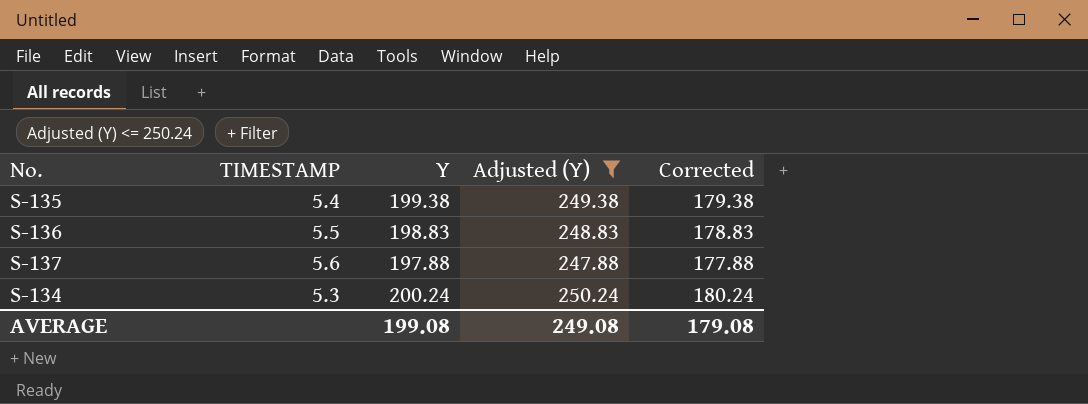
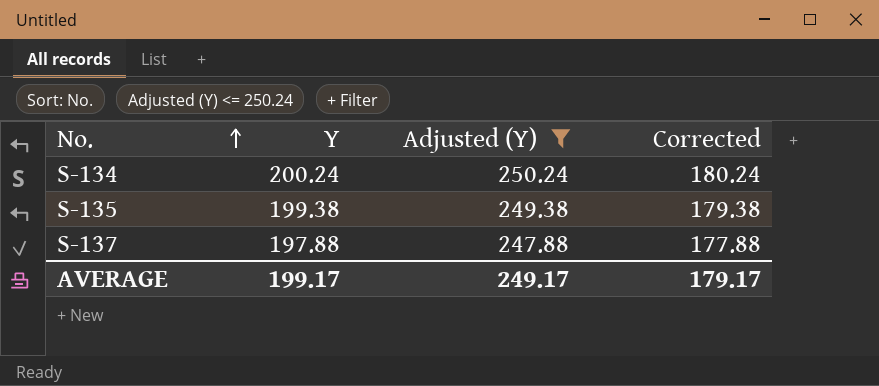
row order: none -> No. ascending
column TIMESTAMP | position: 2 -> none
row S-136: 5.5 | 198.83 | 248.83 | 178.83 -> none
AVERAGE | Y: 199.08 -> 199.17
AVERAGE | Adjusted (Y): 249.08 -> 249.17
AVERAGE | Corrected: 179.08 -> 179.17

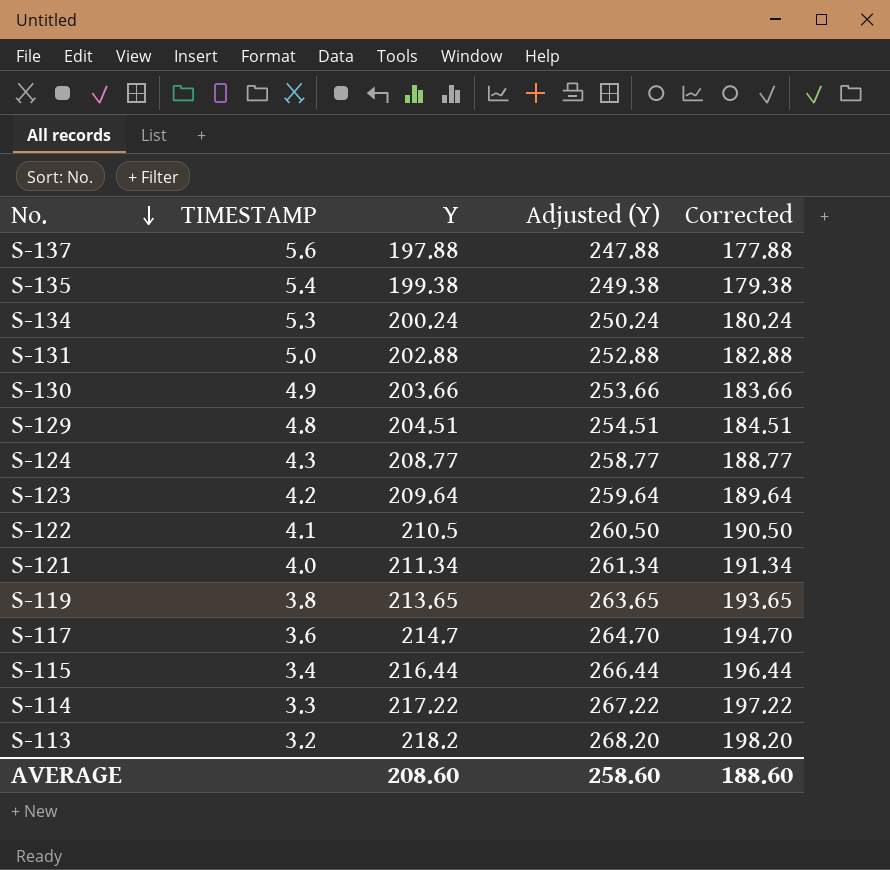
filter: Adjusted (Y) <= 250.24 -> none
row order: No. ascending -> No. descending
column TIMESTAMP | position: none -> 2
AVERAGE | Y: 199.17 -> 208.60
AVERAGE | Adjusted (Y): 249.17 -> 258.60
AVERAGE | Corrected: 179.17 -> 188.60

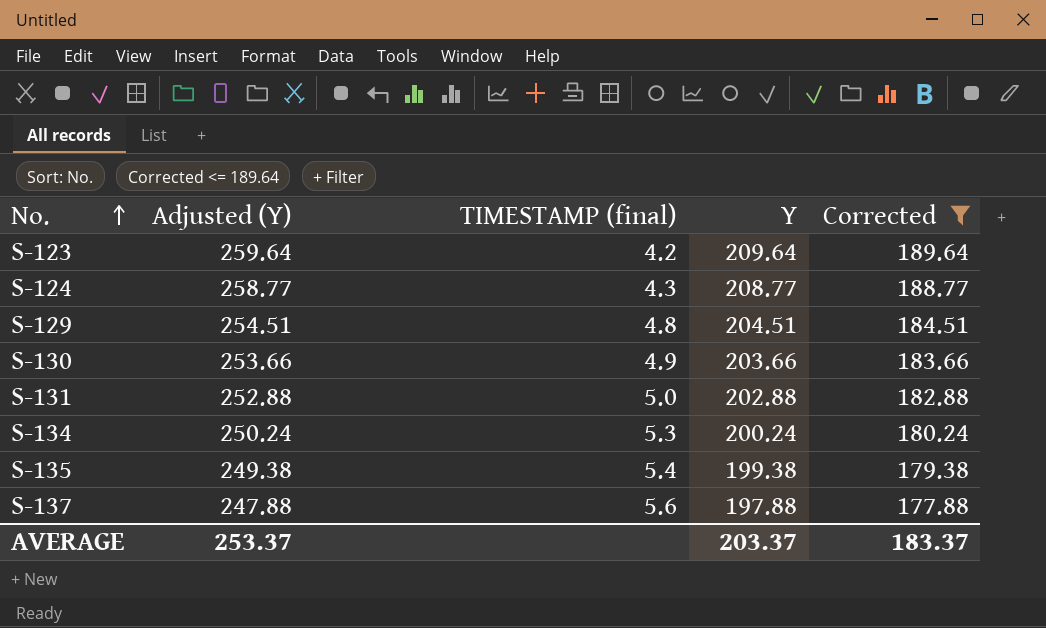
filter: none -> Corrected <= 189.64
row order: No. descending -> No. ascending
column Adjusted (Y) | position: 4 -> 2
column name: TIMESTAMP -> TIMESTAMP (final)
AVERAGE | Adjusted (Y): 258.60 -> 253.37
AVERAGE | Y: 208.60 -> 203.37
AVERAGE | Corrected: 188.60 -> 183.37

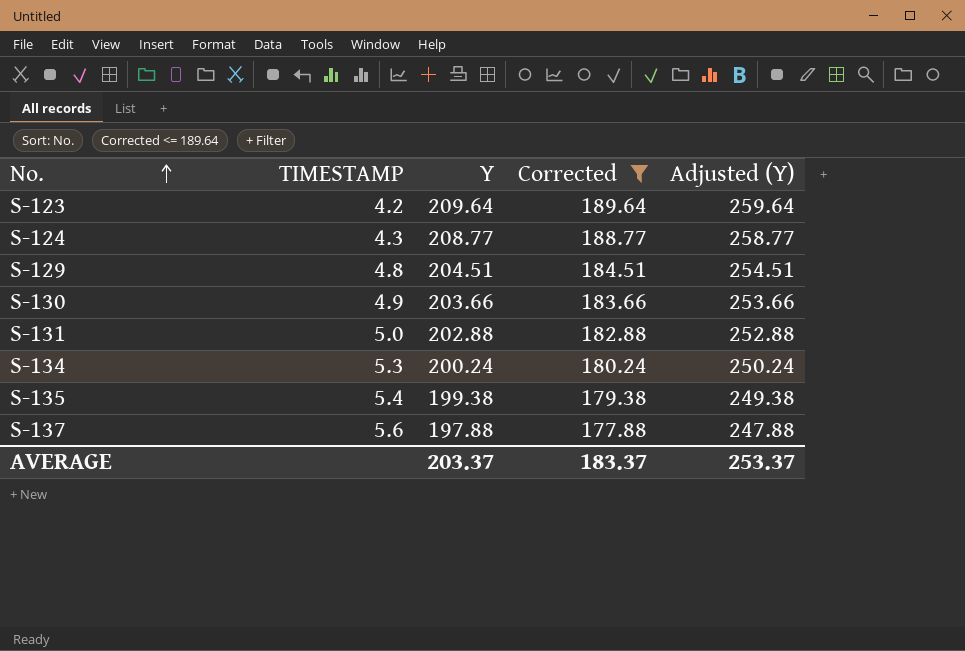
column name: TIMESTAMP (final) -> TIMESTAMP
column Adjusted (Y) | position: 2 -> 5

